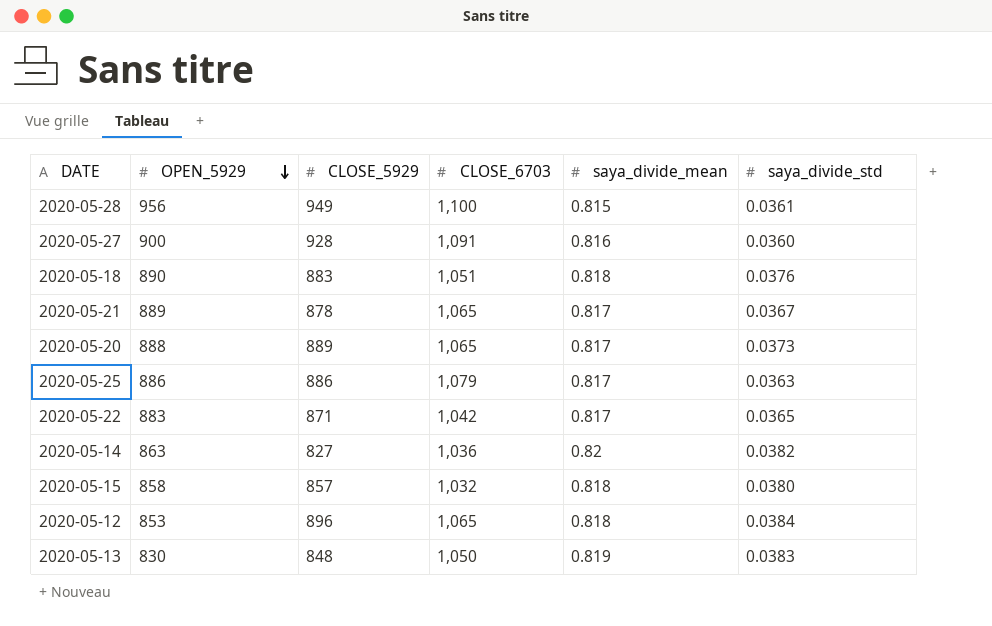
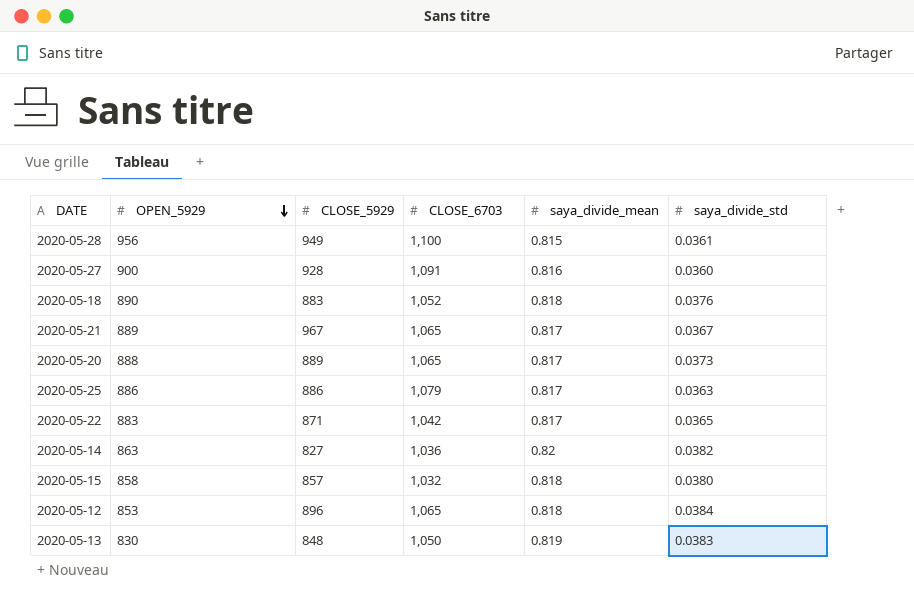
2020-05-18 | CLOSE_6703: 1,051 -> 1,052
2020-05-21 | CLOSE_5929: 878 -> 967

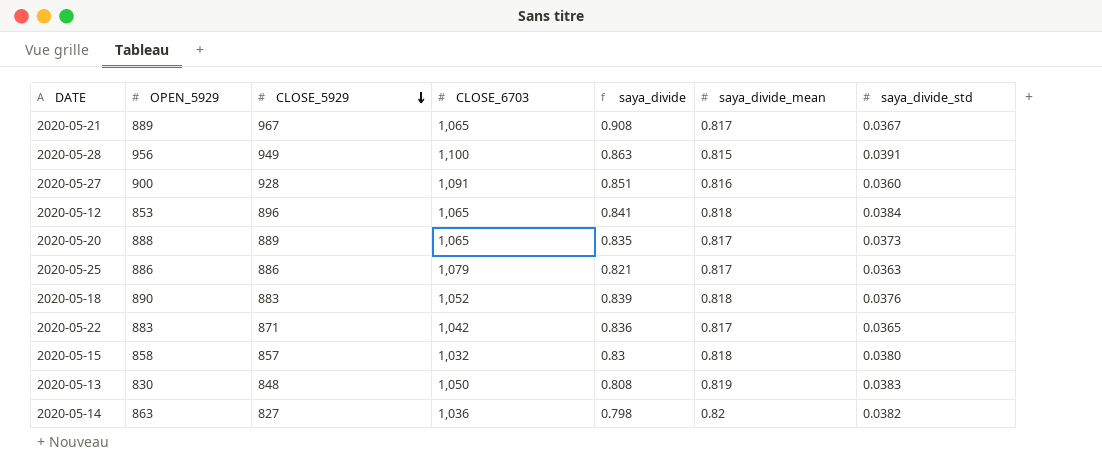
row order: OPEN_5929 descending -> CLOSE_5929 descending
column saya_divide | formula: none -> [CLOSE_5929] / [CLOSE_6703]
2020-05-28 | saya_divide_std: 0.0361 -> 0.0391

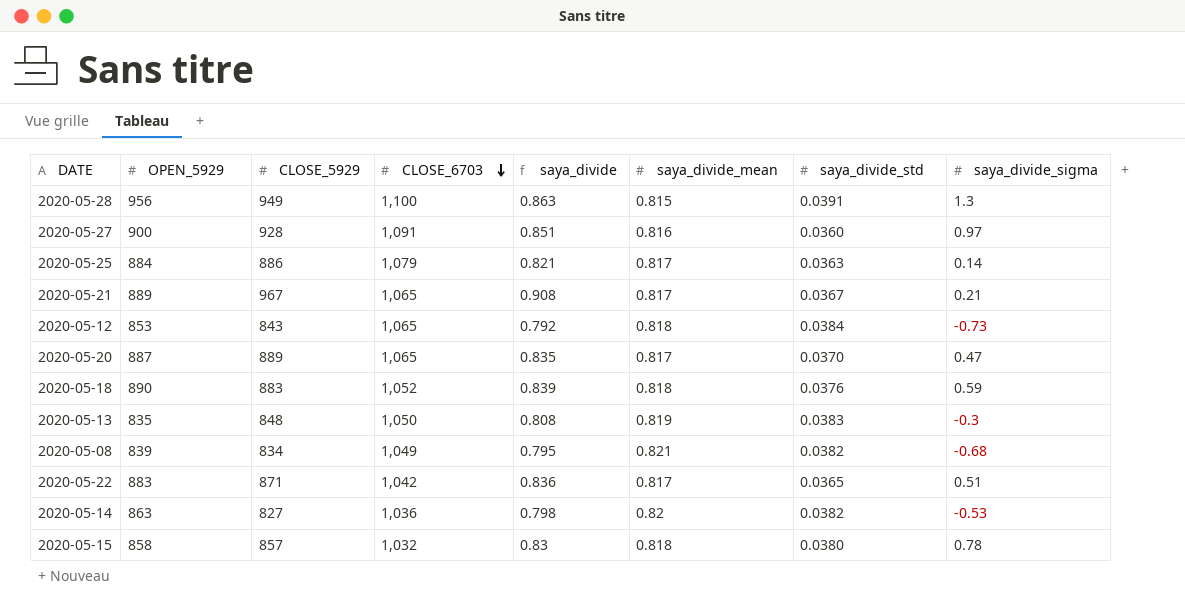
row order: CLOSE_5929 descending -> CLOSE_6703 descending
column saya_divide_sigma | position: none -> 8
2020-05-25 | OPEN_5929: 886 -> 884
2020-05-12 | CLOSE_5929: 896 -> 843
2020-05-12 | saya_divide: 0.841 -> 0.792
2020-05-20 | OPEN_5929: 888 -> 887
2020-05-20 | saya_divide_std: 0.0373 -> 0.0370
2020-05-13 | OPEN_5929: 830 -> 835
row 2020-05-08: none -> 839 | 834 | 1,049 | 0.795 | 0.821 | 0.0382 | -0.68

